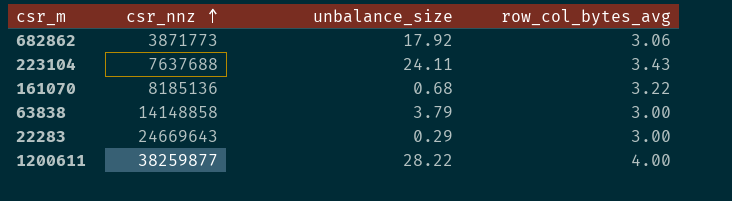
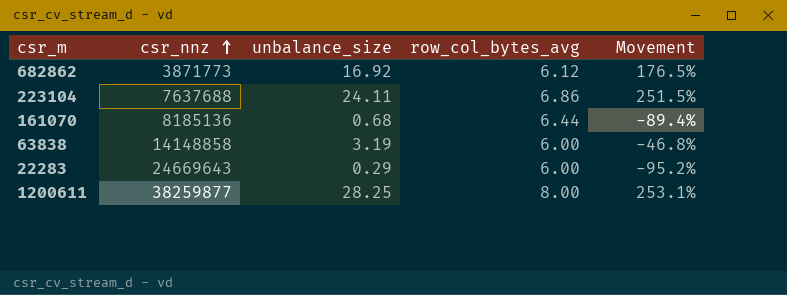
column Movement | formula: none -> ([unbalance_size] - [row_col_bytes_avg]) / [row_col_bytes_avg]
682862 | unbalance_size: 17.92 -> 16.92
682862 | row_col_bytes_avg: 3.06 -> 6.12
223104 | row_col_bytes_avg: 3.43 -> 6.86
161070 | row_col_bytes_avg: 3.22 -> 6.44
63838 | unbalance_size: 3.79 -> 3.19
63838 | row_col_bytes_avg: 3.00 -> 6.00
22283 | row_col_bytes_avg: 3.00 -> 6.00
1200611 | unbalance_size: 28.22 -> 28.25
1200611 | row_col_bytes_avg: 4.00 -> 8.00

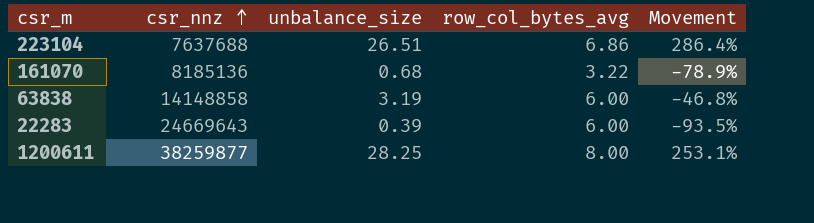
row 682862: 3871773 | 16.92 | 6.12 | 176.5% -> none
223104 | unbalance_size: 24.11 -> 26.51
223104 | Movement: 251.5% -> 286.4%
161070 | row_col_bytes_avg: 6.44 -> 3.22
161070 | Movement: -89.4% -> -78.9%
22283 | unbalance_size: 0.29 -> 0.39
22283 | Movement: -95.2% -> -93.5%

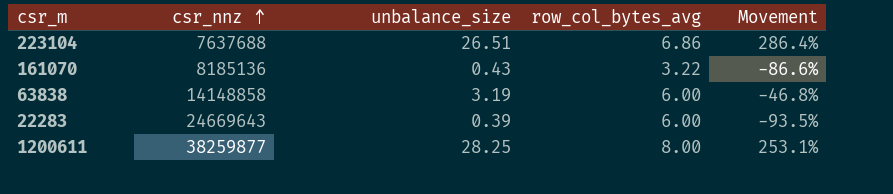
161070 | unbalance_size: 0.68 -> 0.43
161070 | Movement: -78.9% -> -86.6%

